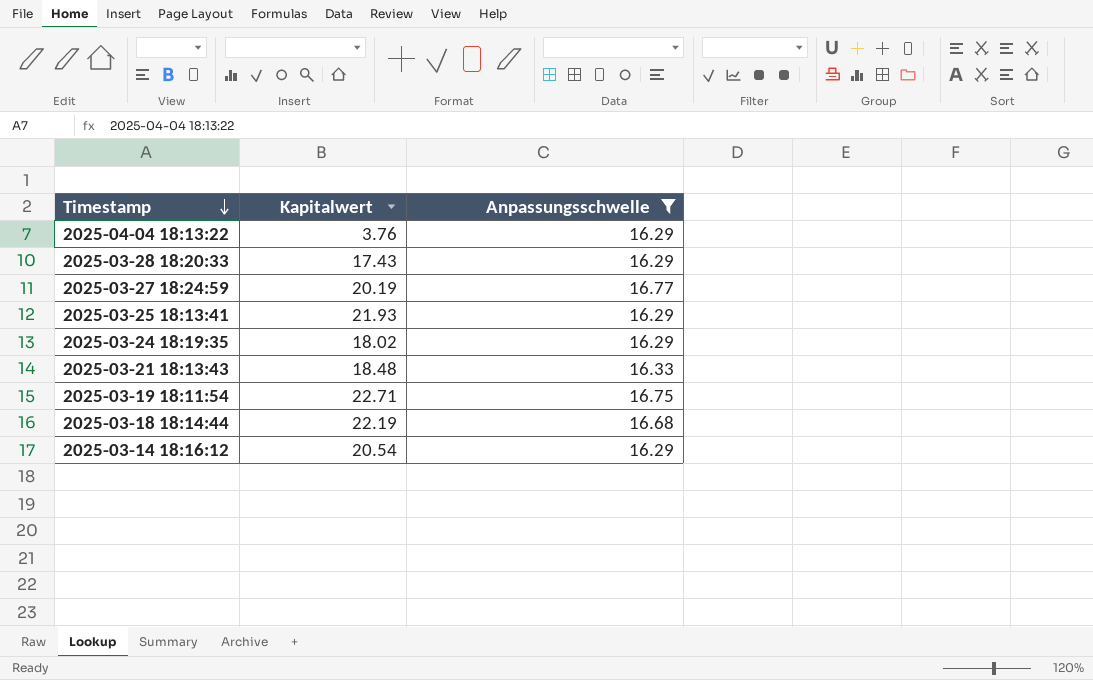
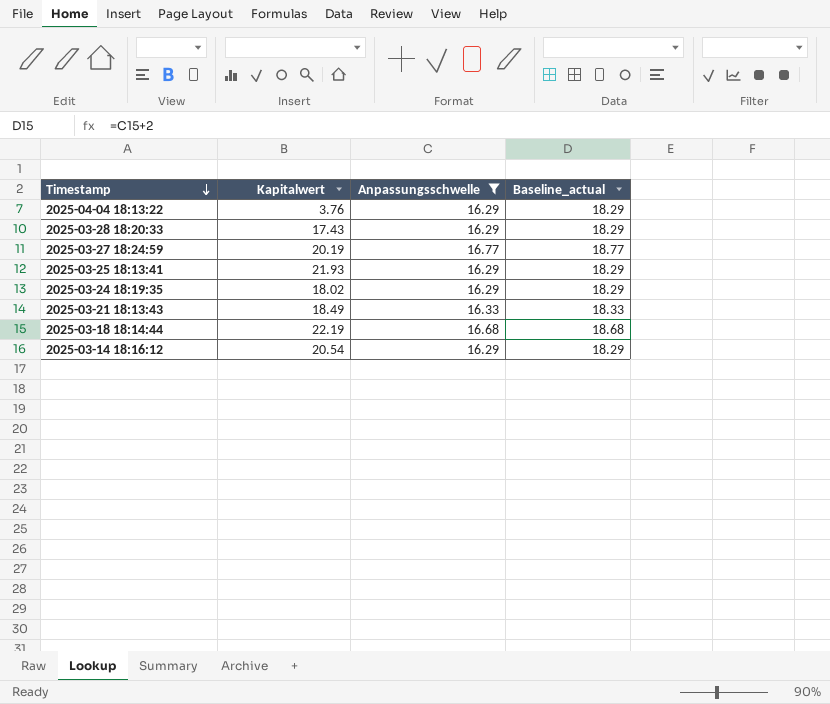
column Baseline_actual | formula: none -> [Anpassungsschwelle] + 2
row 2025-03-19 18:11:54: 22.71 | 16.75 -> none
2025-03-21 18:13:43 | Kapitalwert: 18.48 -> 18.49

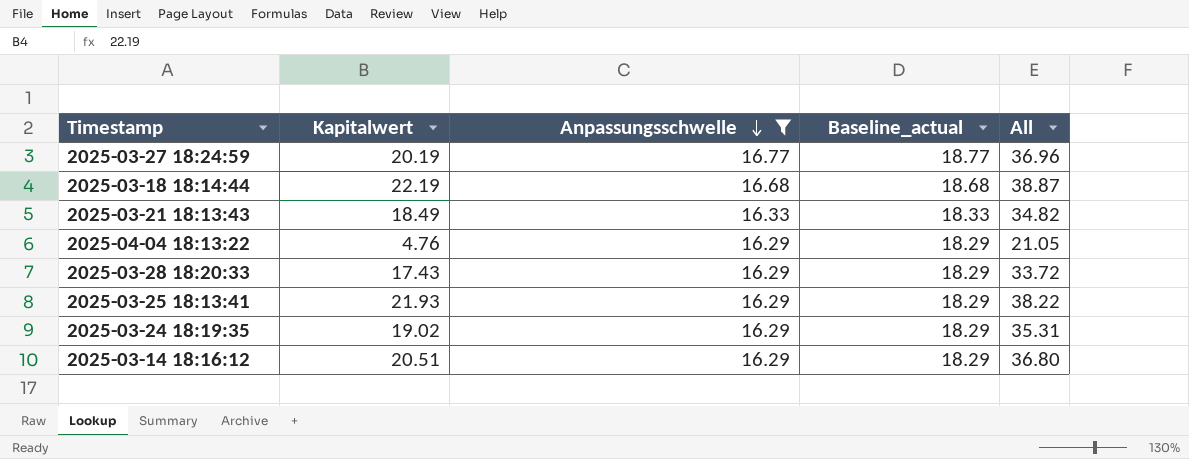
row order: Timestamp descending -> Anpassungsschwelle descending
column All | formula: none -> [Kapitalwert] + [Anpassungsschwelle]
2025-04-04 18:13:22 | Kapitalwert: 3.76 -> 4.76
2025-03-24 18:19:35 | Kapitalwert: 18.02 -> 19.02
2025-03-14 18:16:12 | Kapitalwert: 20.54 -> 20.51

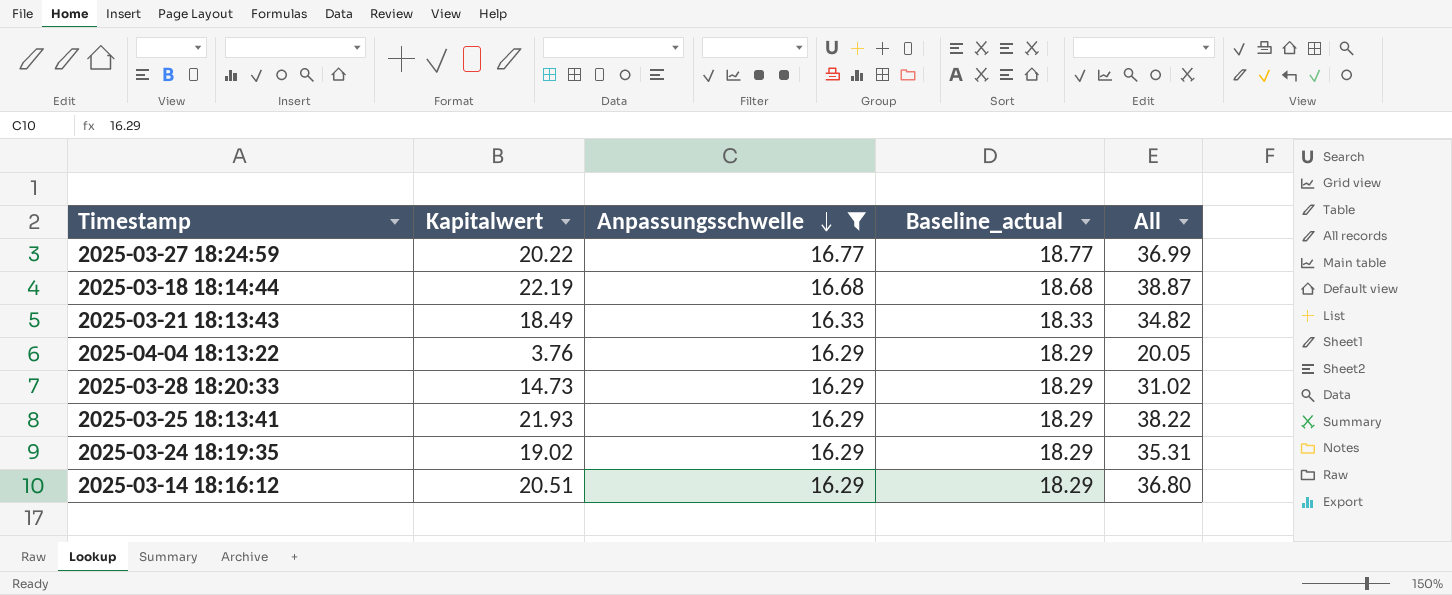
2025-03-27 18:24:59 | Kapitalwert: 20.19 -> 20.22
2025-03-27 18:24:59 | All: 36.96 -> 36.99
2025-04-04 18:13:22 | Kapitalwert: 4.76 -> 3.76
2025-04-04 18:13:22 | All: 21.05 -> 20.05
2025-03-28 18:20:33 | Kapitalwert: 17.43 -> 14.73
2025-03-28 18:20:33 | All: 33.72 -> 31.02

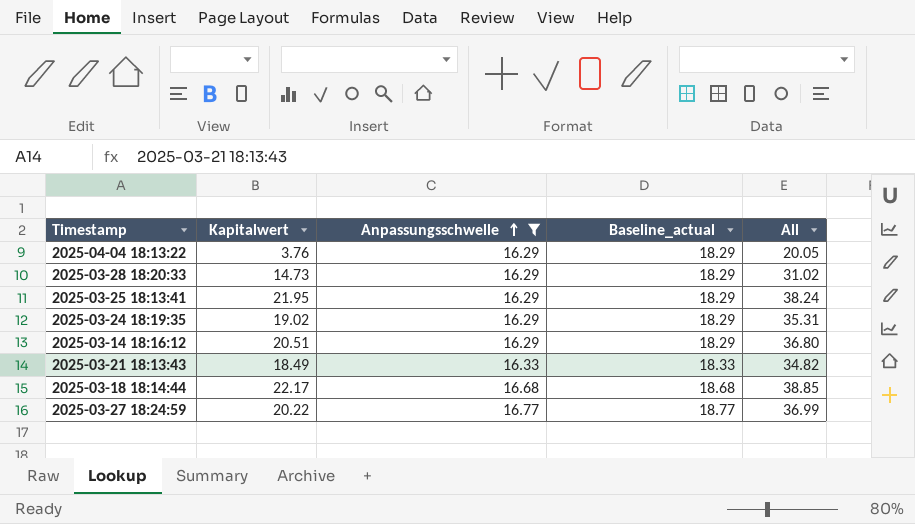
row order: Anpassungsschwelle descending -> Anpassungsschwelle ascending
2025-03-25 18:13:41 | Kapitalwert: 21.93 -> 21.95
2025-03-25 18:13:41 | All: 38.22 -> 38.24
2025-03-18 18:14:44 | Kapitalwert: 22.19 -> 22.17
2025-03-18 18:14:44 | All: 38.87 -> 38.85

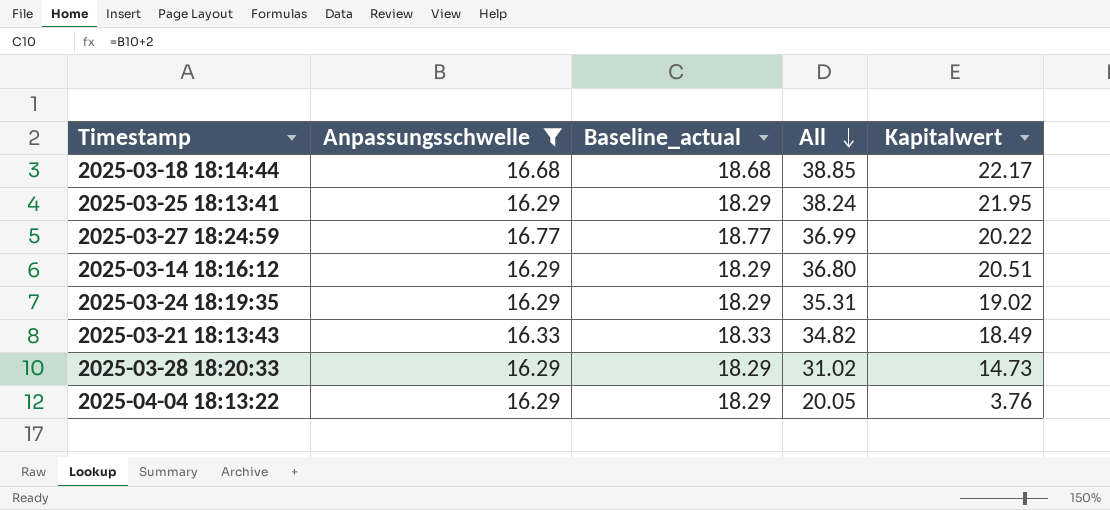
row order: Anpassungsschwelle ascending -> All descending
column Kapitalwert | position: 2 -> 5

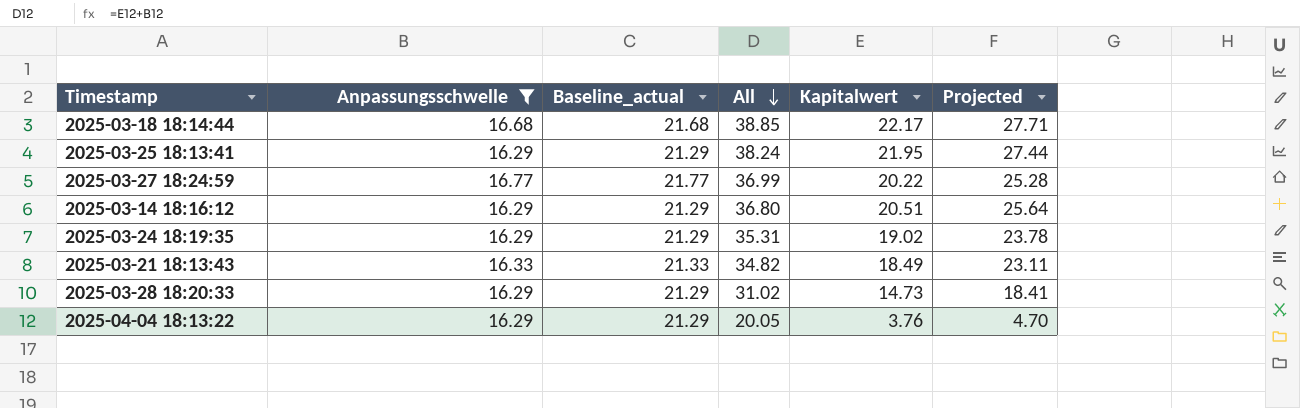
column Baseline_actual | formula: [Anpassungsschwelle] + 2 -> [Anpassungsschwelle] + 5
column Projected | formula: none -> [Kapitalwert] * 1.25

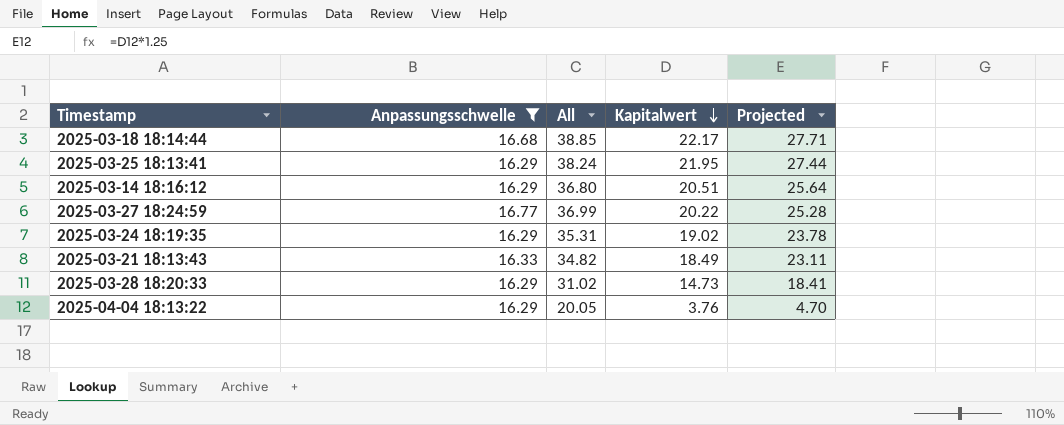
row order: All descending -> Kapitalwert descending
column Baseline_actual | formula: [Anpassungsschwelle] + 5 -> none

